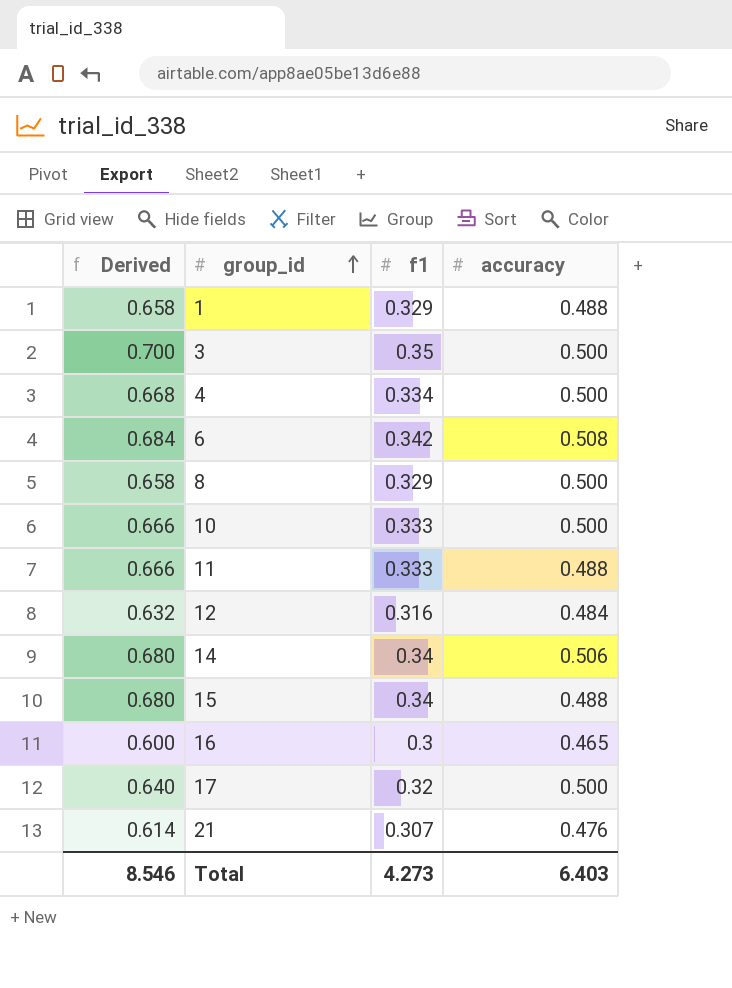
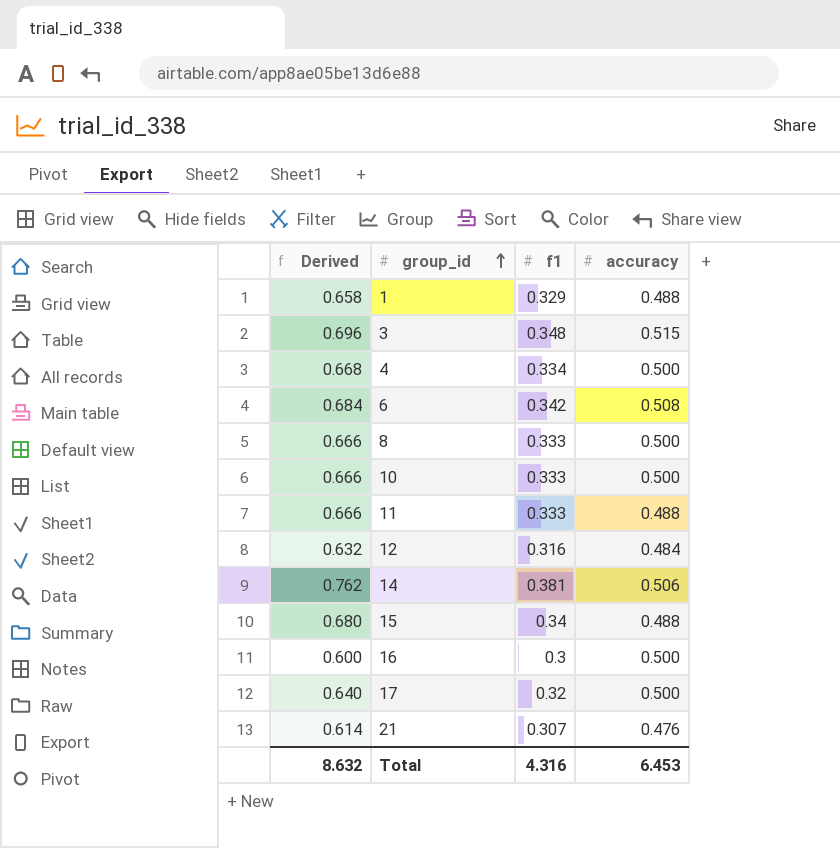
3 | Derived: 0.700 -> 0.696
3 | f1: 0.35 -> 0.348
3 | accuracy: 0.500 -> 0.515
8 | Derived: 0.658 -> 0.666
8 | f1: 0.329 -> 0.333
14 | Derived: 0.680 -> 0.762
14 | f1: 0.34 -> 0.381
16 | accuracy: 0.465 -> 0.500
Total | Derived: 8.546 -> 8.632
Total | f1: 4.273 -> 4.316
Total | accuracy: 6.403 -> 6.453

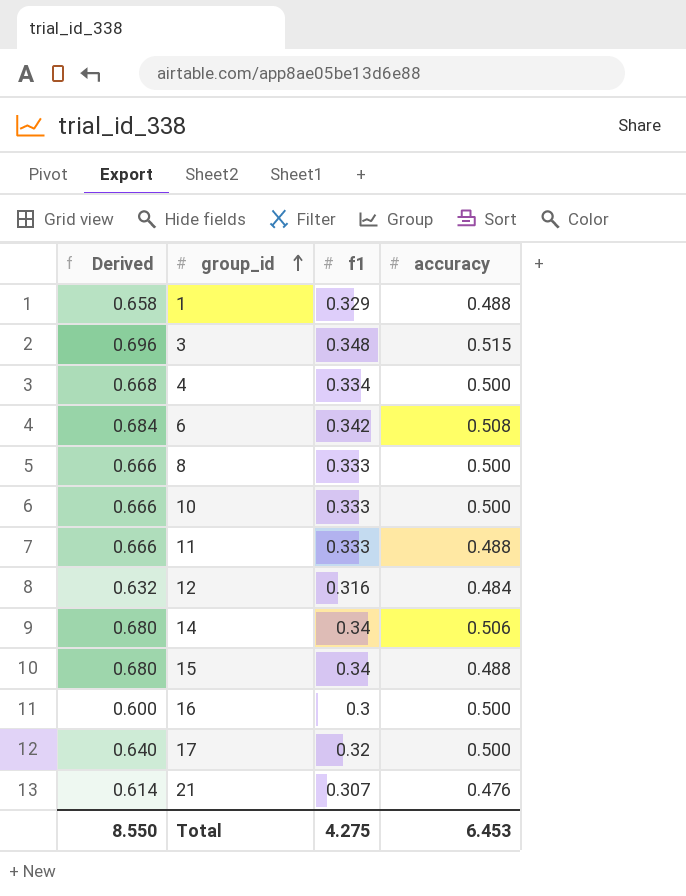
14 | Derived: 0.762 -> 0.680
14 | f1: 0.381 -> 0.34
Total | Derived: 8.632 -> 8.550
Total | f1: 4.316 -> 4.275

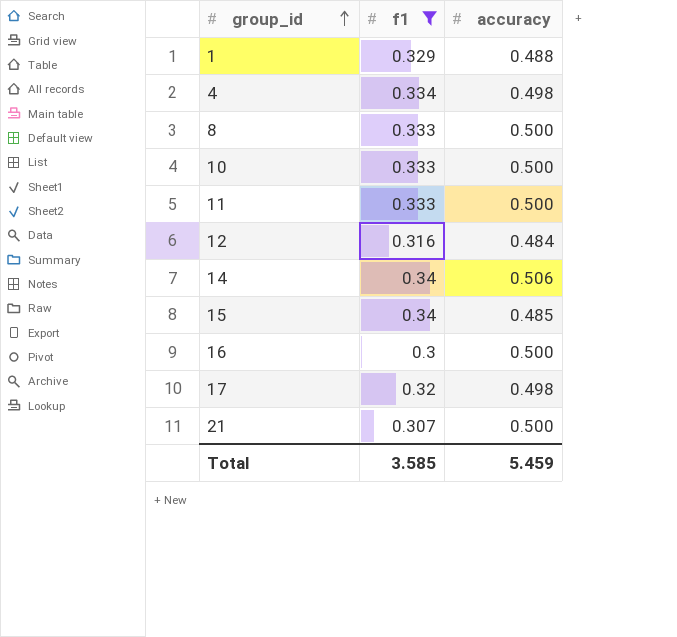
filter: none -> f1 <= 0.34
column Derived | formula: [f1] * 2 -> none
4 | accuracy: 0.500 -> 0.498
11 | accuracy: 0.488 -> 0.500
15 | accuracy: 0.488 -> 0.485
17 | accuracy: 0.500 -> 0.498
21 | accuracy: 0.476 -> 0.500
Total | f1: 4.275 -> 3.585
Total | accuracy: 6.453 -> 5.459

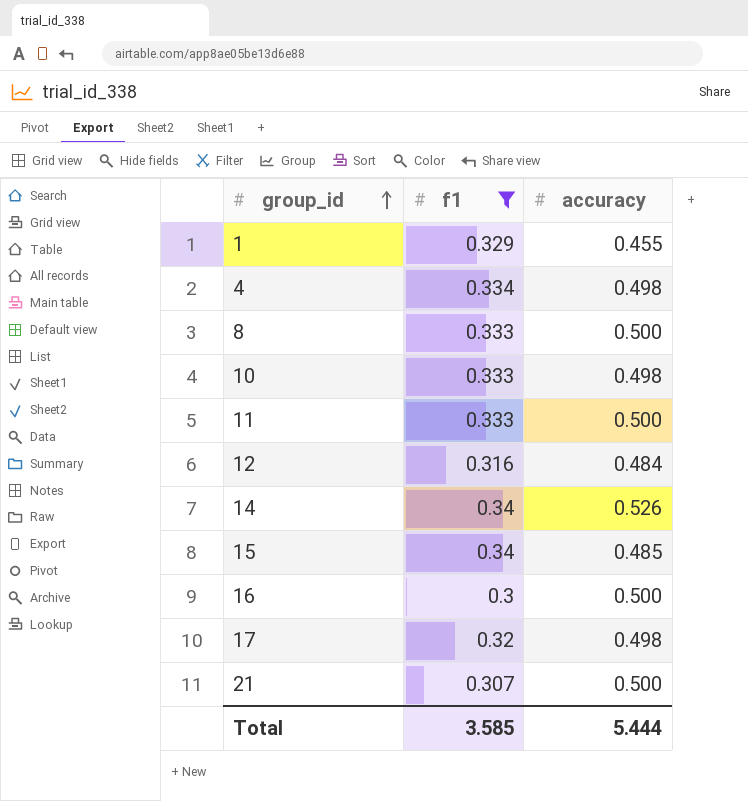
1 | accuracy: 0.488 -> 0.455
10 | accuracy: 0.500 -> 0.498
14 | accuracy: 0.506 -> 0.526
Total | accuracy: 5.459 -> 5.444

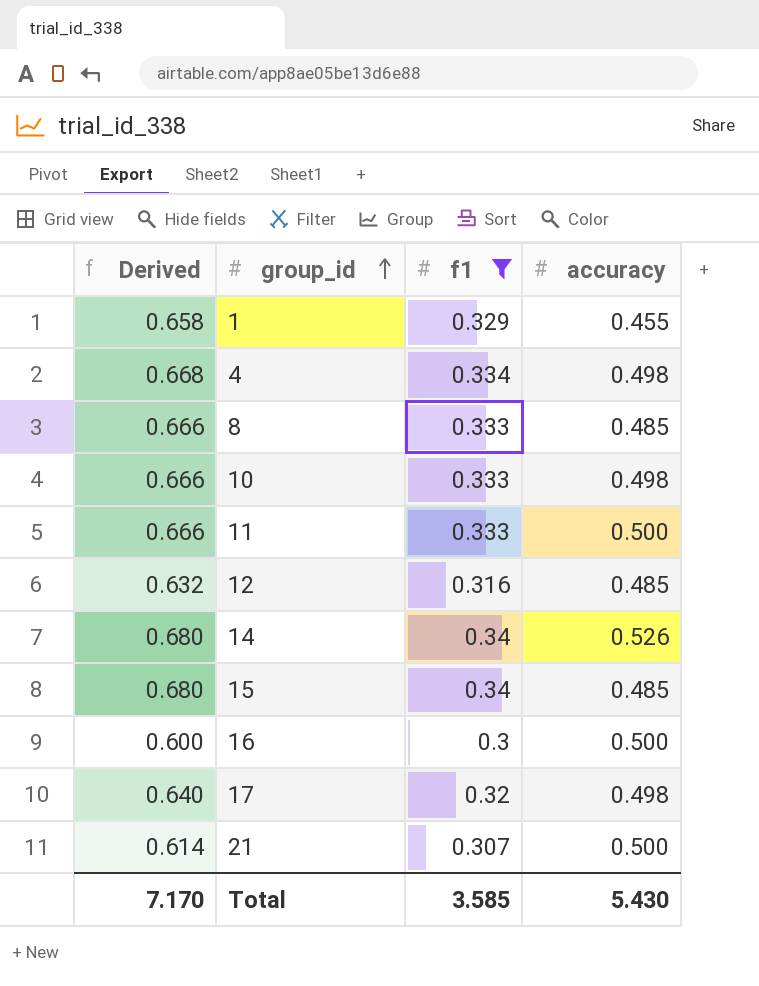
column Derived | formula: none -> [f1] * 2
8 | accuracy: 0.500 -> 0.485
12 | accuracy: 0.484 -> 0.485
Total | accuracy: 5.444 -> 5.430

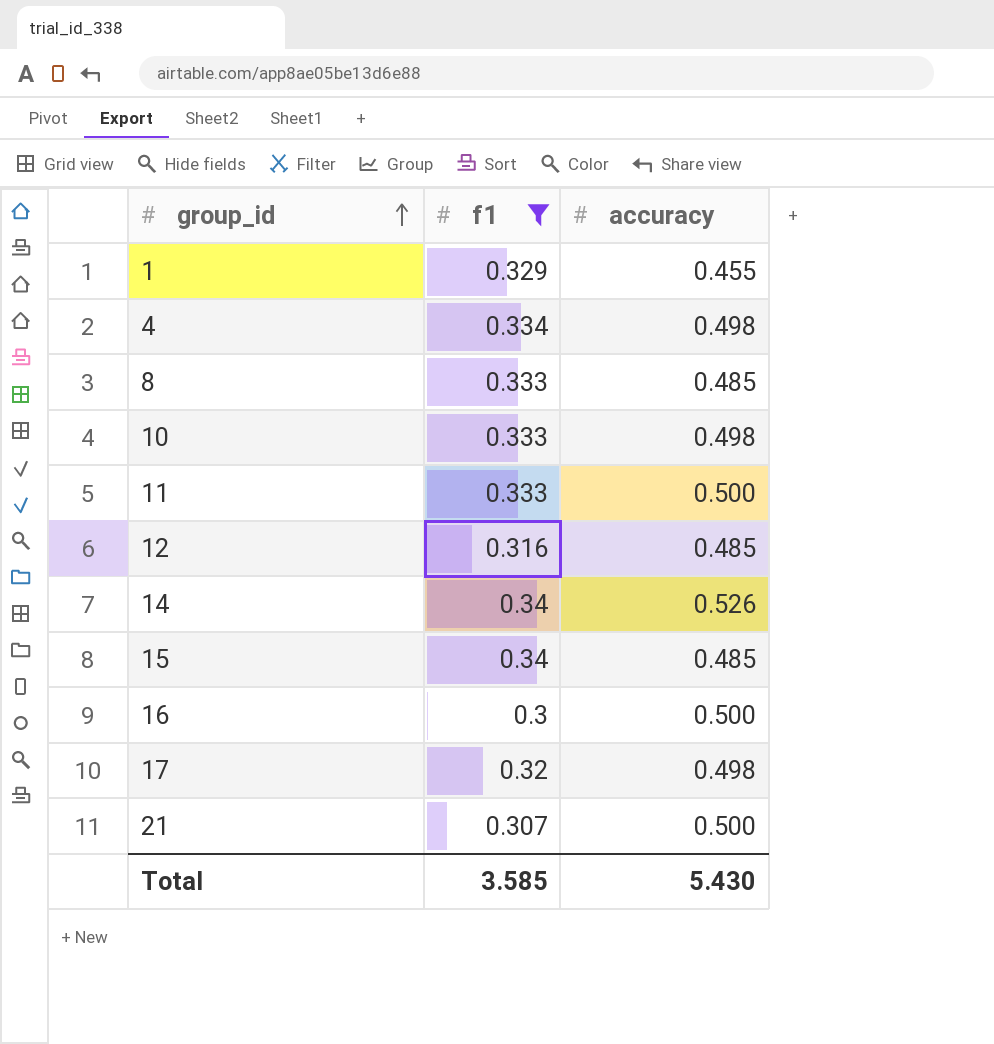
column Derived | formula: [f1] * 2 -> none

